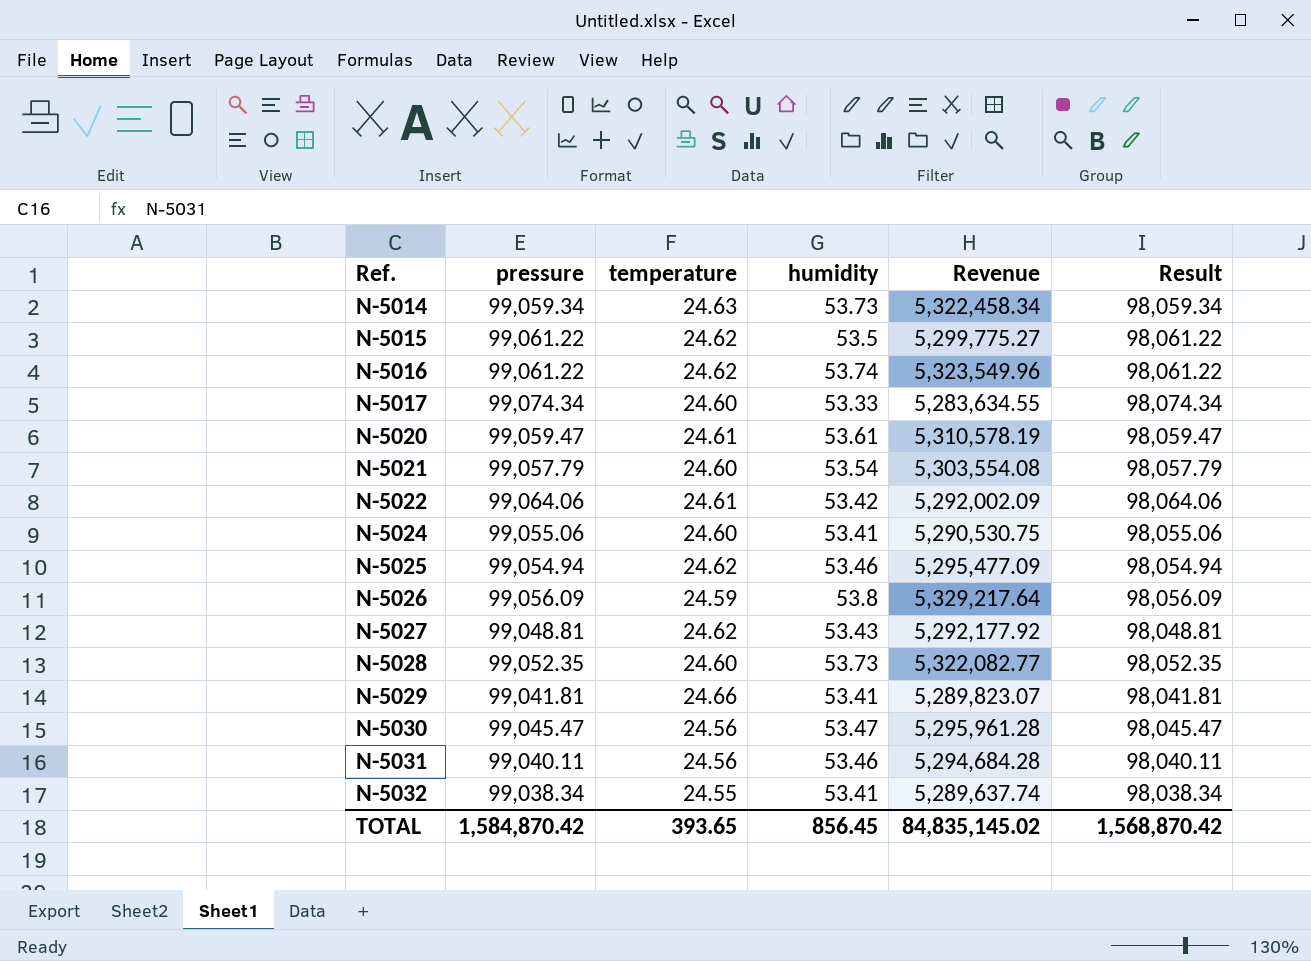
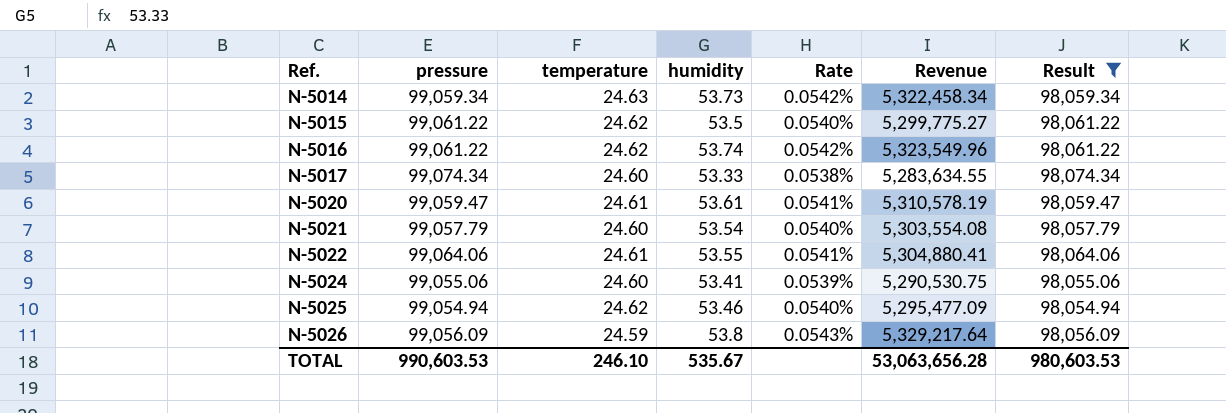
filter: none -> Result >= 98,054.94
column Rate | formula: none -> [humidity] / [pressure]
N-5022 | humidity: 53.42 -> 53.55
N-5022 | Revenue: 5,292,002.09 -> 5,304,880.41
TOTAL | pressure: 1,584,870.42 -> 990,603.53
TOTAL | temperature: 393.65 -> 246.10
TOTAL | humidity: 856.45 -> 535.67
TOTAL | Revenue: 84,835,145.02 -> 53,063,656.28
TOTAL | Result: 1,568,870.42 -> 980,603.53

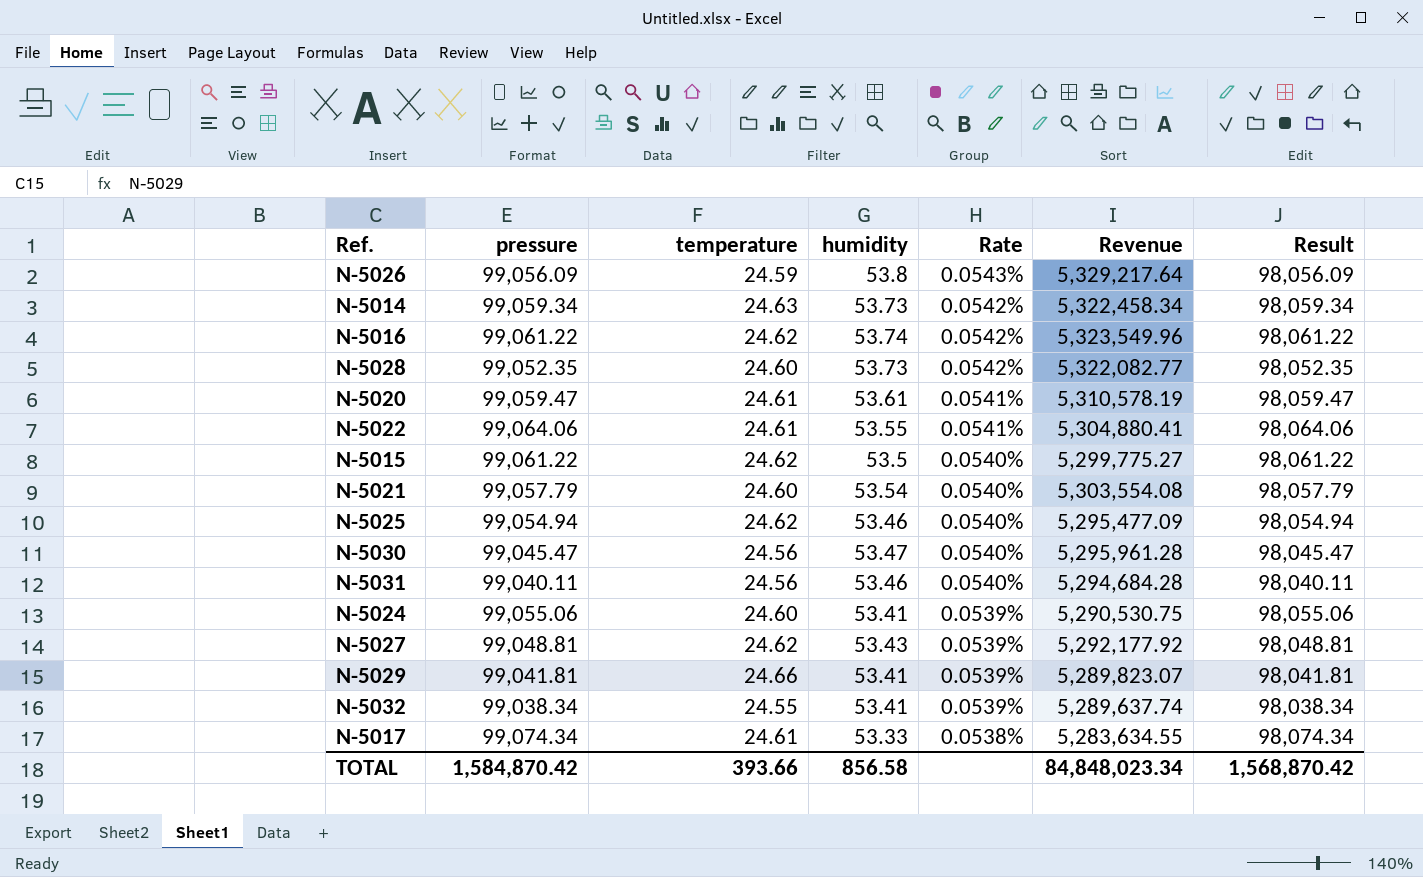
filter: Result >= 98,054.94 -> none
row order: Ref. ascending -> Rate descending
N-5017 | temperature: 24.60 -> 24.61
TOTAL | pressure: 990,603.53 -> 1,584,870.42
TOTAL | temperature: 246.10 -> 393.66
TOTAL | humidity: 535.67 -> 856.58
TOTAL | Revenue: 53,063,656.28 -> 84,848,023.34
TOTAL | Result: 980,603.53 -> 1,568,870.42

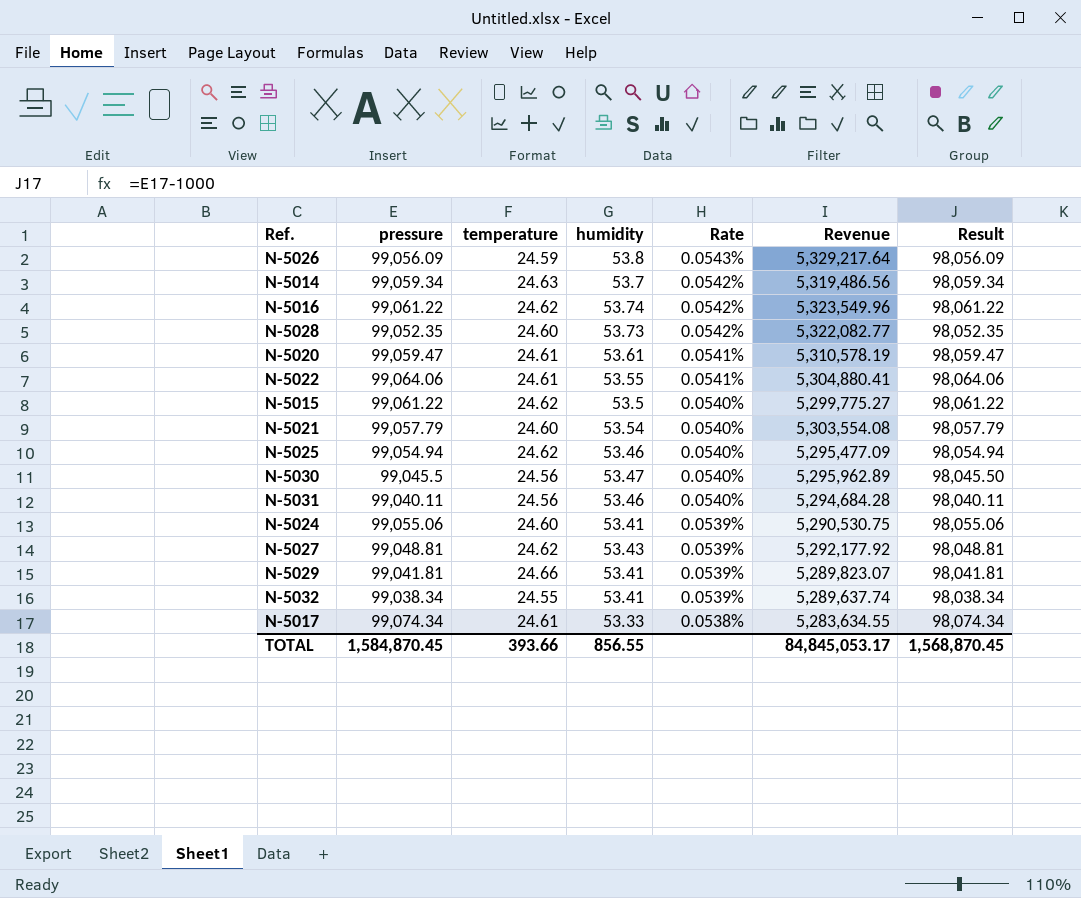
N-5014 | humidity: 53.73 -> 53.7
N-5014 | Revenue: 5,322,458.34 -> 5,319,486.56
N-5030 | pressure: 99,045.47 -> 99,045.5
N-5030 | Revenue: 5,295,961.28 -> 5,295,962.89
N-5030 | Result: 98,045.47 -> 98,045.50
TOTAL | pressure: 1,584,870.42 -> 1,584,870.45
TOTAL | humidity: 856.58 -> 856.55
TOTAL | Revenue: 84,848,023.34 -> 84,845,053.17
TOTAL | Result: 1,568,870.42 -> 1,568,870.45

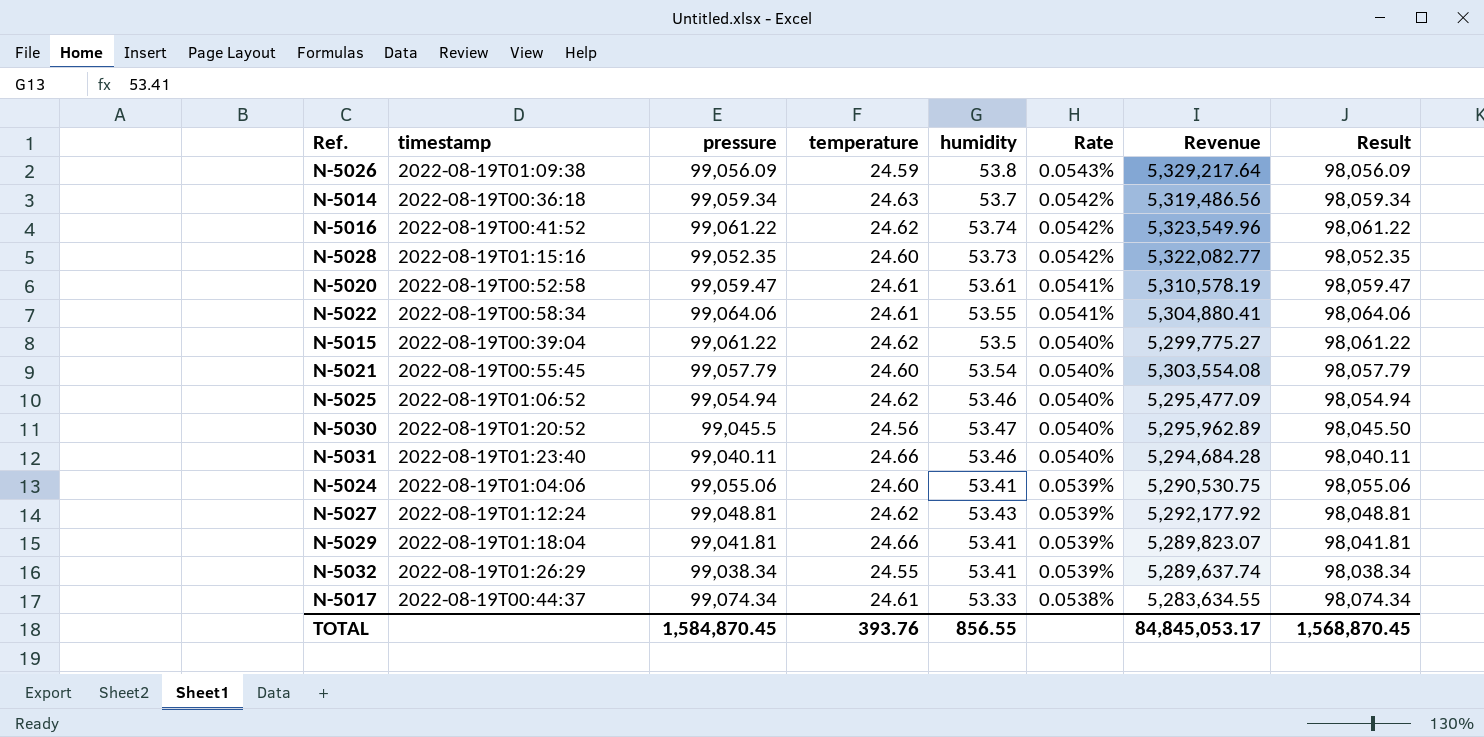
column timestamp | position: none -> 2
N-5031 | temperature: 24.56 -> 24.66
TOTAL | temperature: 393.66 -> 393.76

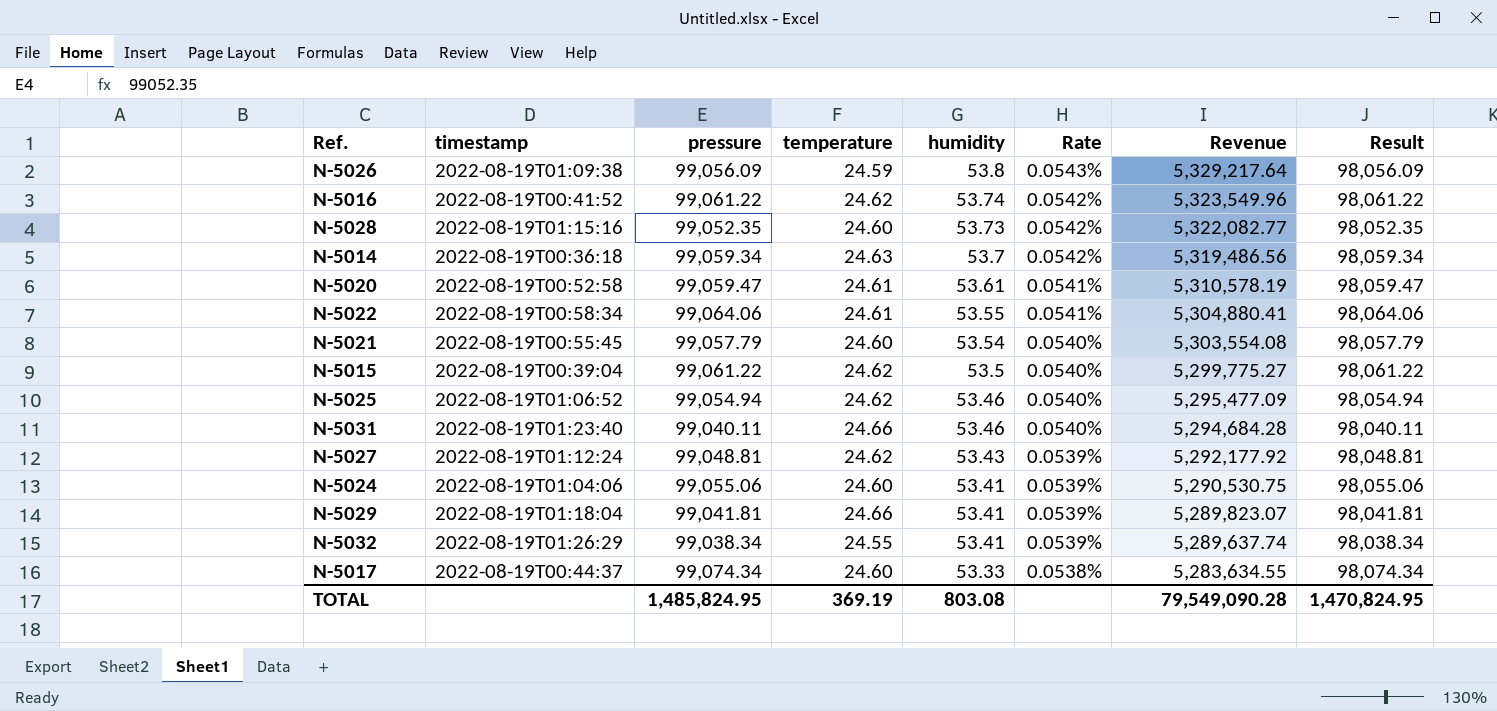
row order: Rate descending -> humidity descending
row N-5030: 2022-08-19T01:20:52 | 99,045.5 | 24.56 | 53.47 | 0.0540% | 5,295,962.89 | 98,045.50 -> none
N-5017 | temperature: 24.61 -> 24.60
TOTAL | pressure: 1,584,870.45 -> 1,485,824.95
TOTAL | temperature: 393.76 -> 369.19
TOTAL | humidity: 856.55 -> 803.08
TOTAL | Revenue: 84,845,053.17 -> 79,549,090.28
TOTAL | Result: 1,568,870.45 -> 1,470,824.95

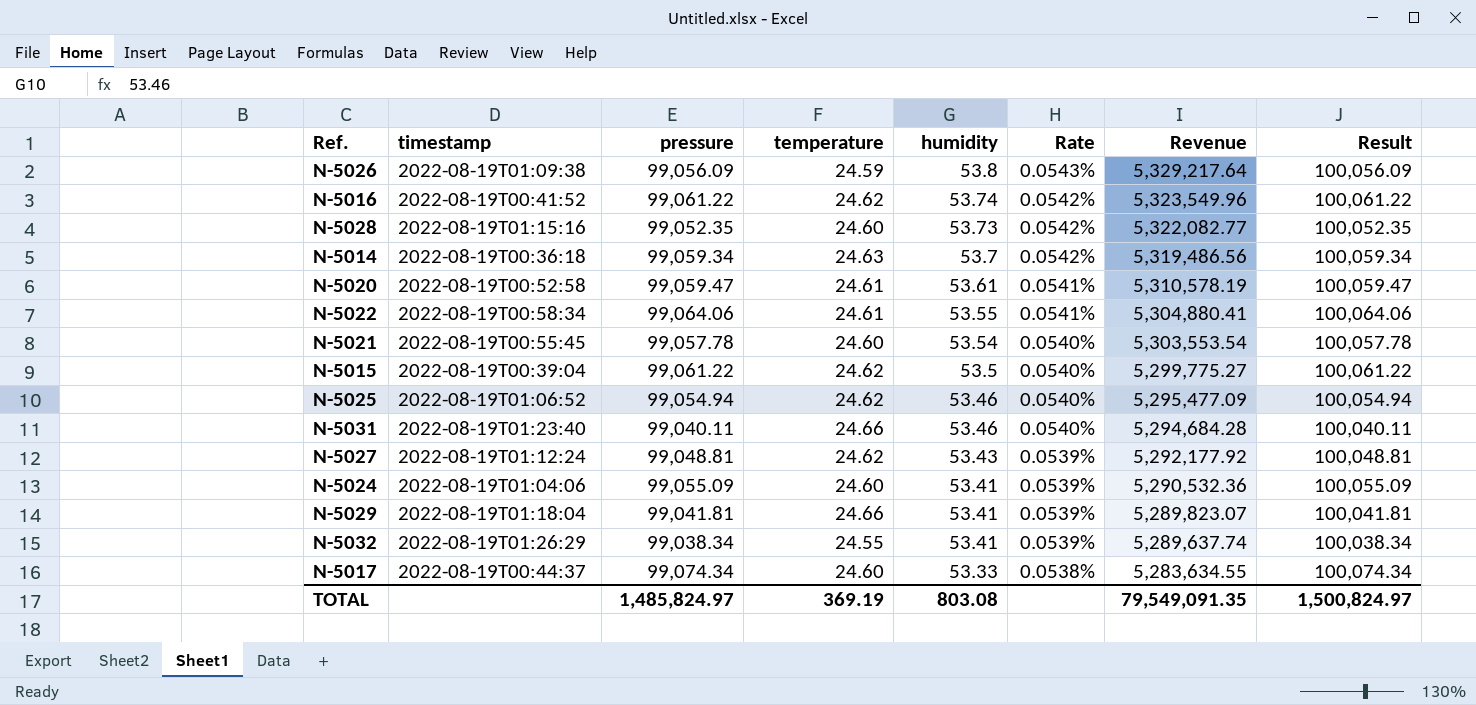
column Result | formula: [pressure] - 1000 -> [pressure] + 1000
N-5021 | pressure: 99,057.79 -> 99,057.78
N-5021 | Revenue: 5,303,554.08 -> 5,303,553.54
N-5024 | pressure: 99,055.06 -> 99,055.09
N-5024 | Revenue: 5,290,530.75 -> 5,290,532.36
TOTAL | pressure: 1,485,824.95 -> 1,485,824.97
TOTAL | Revenue: 79,549,090.28 -> 79,549,091.35
TOTAL | Result: 1,470,824.95 -> 1,500,824.97

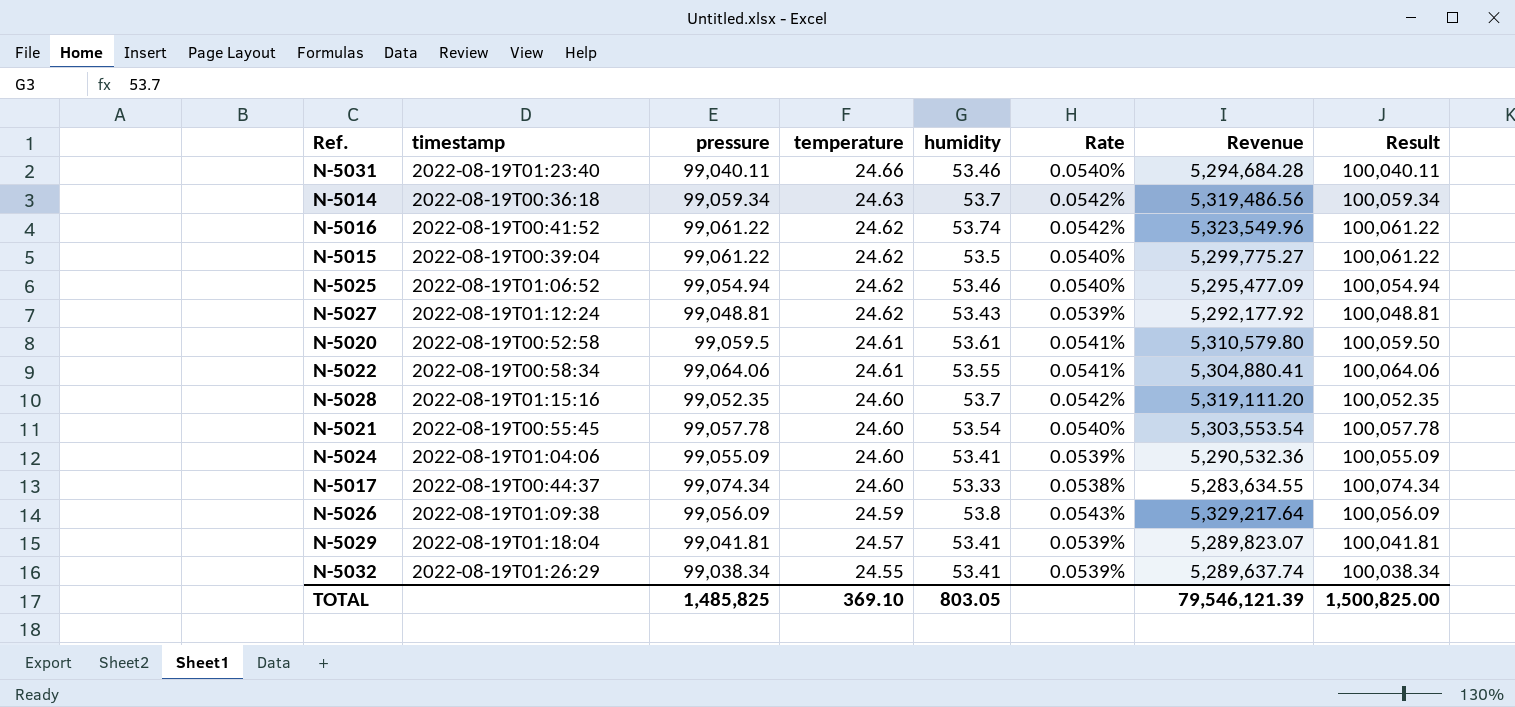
row order: humidity descending -> temperature descending
N-5020 | pressure: 99,059.47 -> 99,059.5
N-5020 | Revenue: 5,310,578.19 -> 5,310,579.80
N-5020 | Result: 100,059.47 -> 100,059.50
N-5028 | humidity: 53.73 -> 53.7
N-5028 | Revenue: 5,322,082.77 -> 5,319,111.20
N-5029 | temperature: 24.66 -> 24.57
TOTAL | pressure: 1,485,824.97 -> 1,485,825
TOTAL | temperature: 369.19 -> 369.10
TOTAL | humidity: 803.08 -> 803.05
TOTAL | Revenue: 79,549,091.35 -> 79,546,121.39
TOTAL | Result: 1,500,824.97 -> 1,500,825.00

